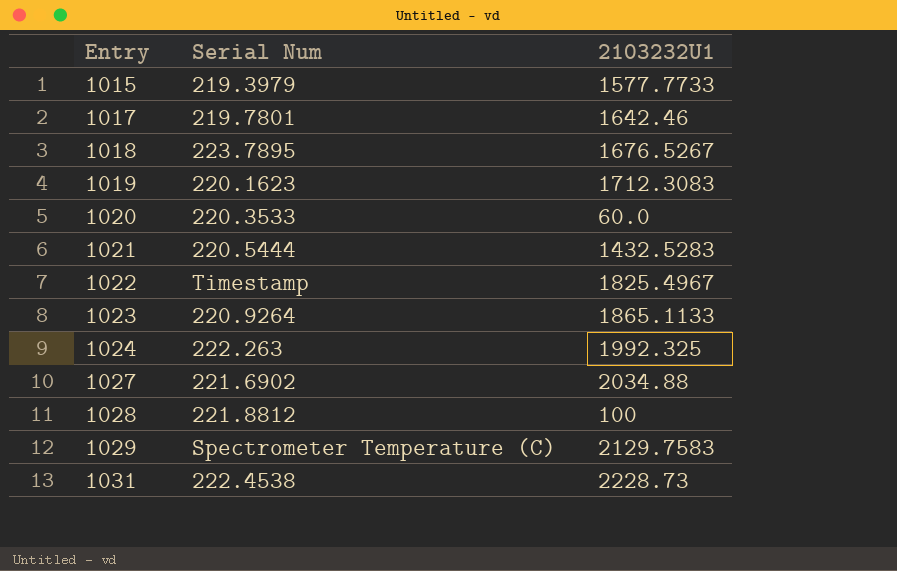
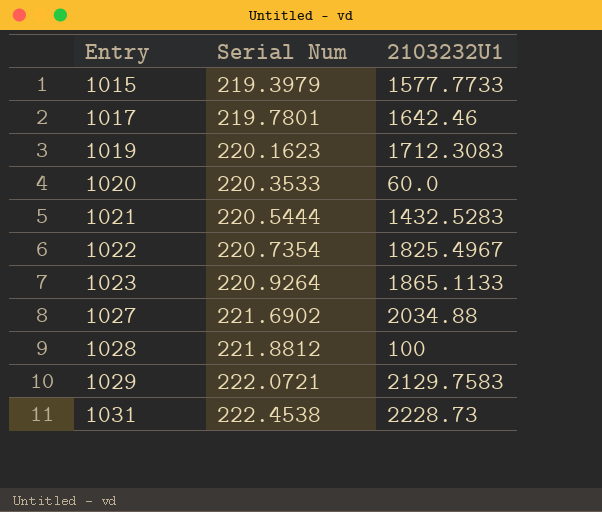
row 1018: 223.7895 | 1676.5267 -> none
row 1024: 222.263 | 1992.325 -> none
1022 | Serial Num: Timestamp -> 220.7354
1029 | Serial Num: Spectrometer Temperature (C) -> 222.0721

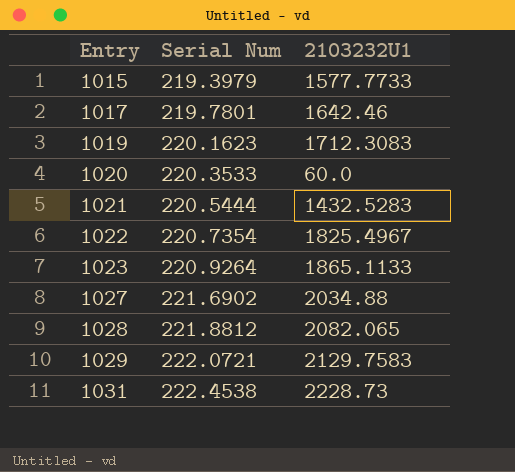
1028 | 2103232U1: 100 -> 2082.065

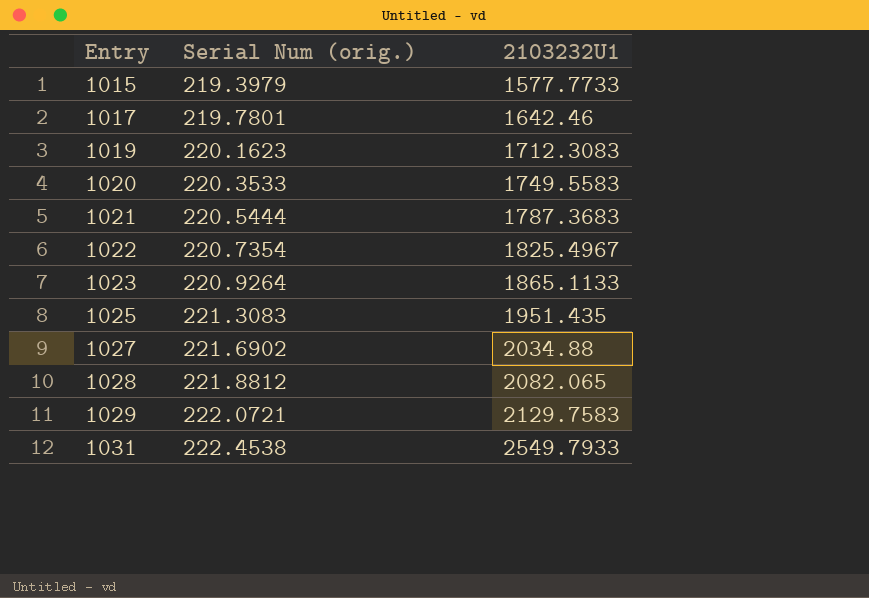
column name: Serial Num -> Serial Num (orig.)
1020 | 2103232U1: 60.0 -> 1749.5583
1021 | 2103232U1: 1432.5283 -> 1787.3683
row 1025: none -> 221.3083 | 1951.435
1031 | 2103232U1: 2228.73 -> 2549.7933

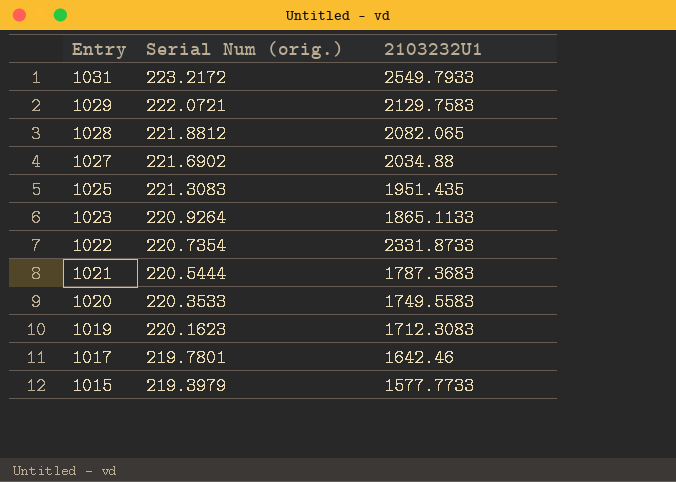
row order: Entry ascending -> Entry descending
1031 | Serial Num (orig.): 222.4538 -> 223.2172
1022 | 2103232U1: 1825.4967 -> 2331.8733

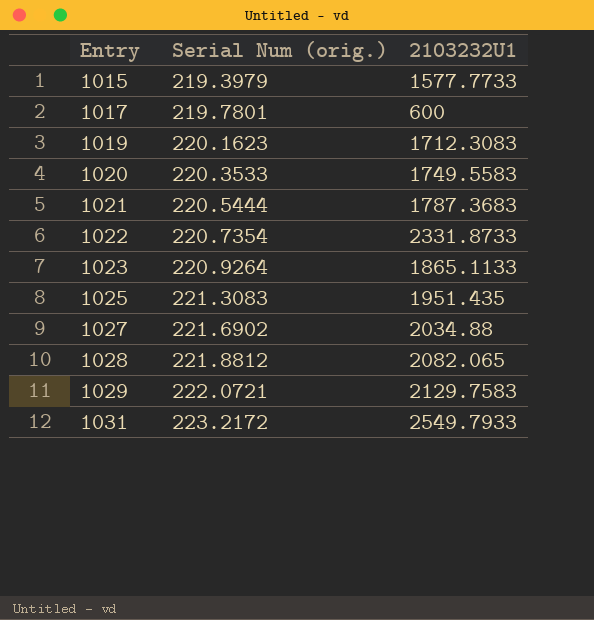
row order: Entry descending -> Entry ascending
1017 | 2103232U1: 1642.46 -> 600

